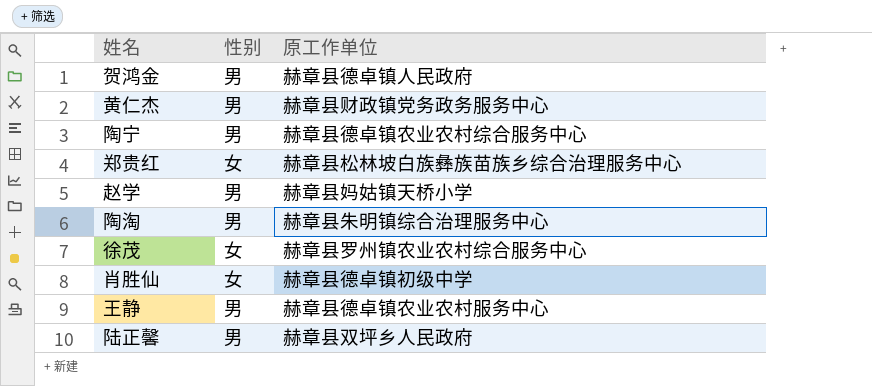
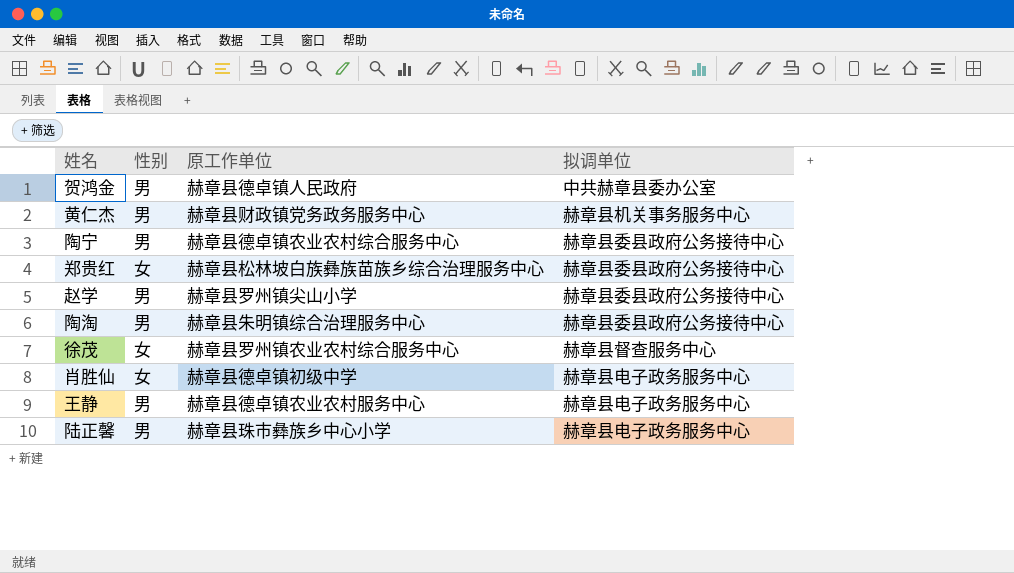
column 拟调单位 | position: none -> 4
赵学 | 原工作单位: 赫章县妈姑镇天桥小学 -> 赫章县罗州镇尖山小学
陆正馨 | 原工作单位: 赫章县双坪乡人民政府 -> 赫章县珠市彝族乡中心小学

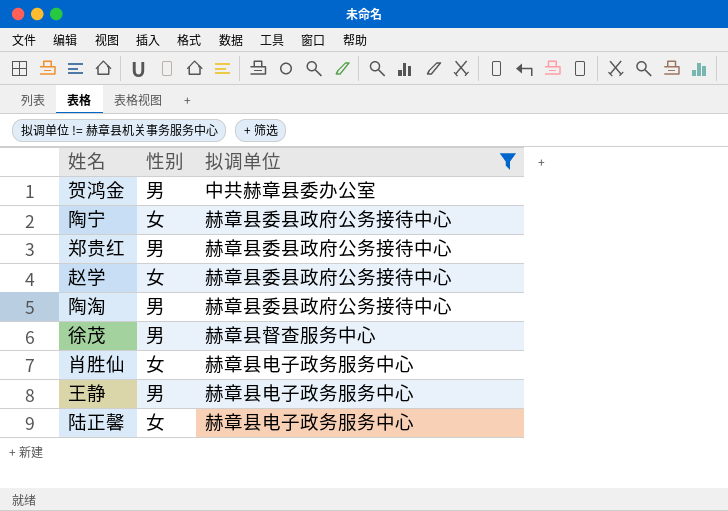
filter: none -> 拟调单位 != 赫章县机关事务服务中心
column 原工作单位 | position: 3 -> none
陶宁 | 性别: 男 -> 女
郑贵红 | 性别: 女 -> 男
赵学 | 性别: 男 -> 女
徐茂 | 性别: 女 -> 男
陆正馨 | 性别: 男 -> 女

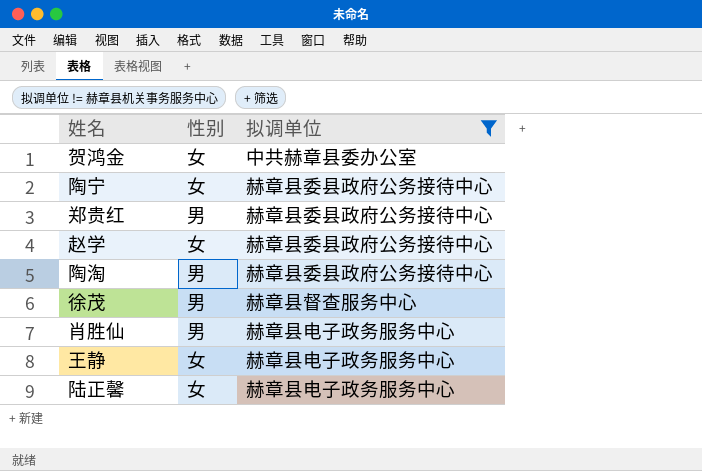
贺鸿金 | 性别: 男 -> 女
肖胜仙 | 性别: 女 -> 男
王静 | 性别: 男 -> 女

